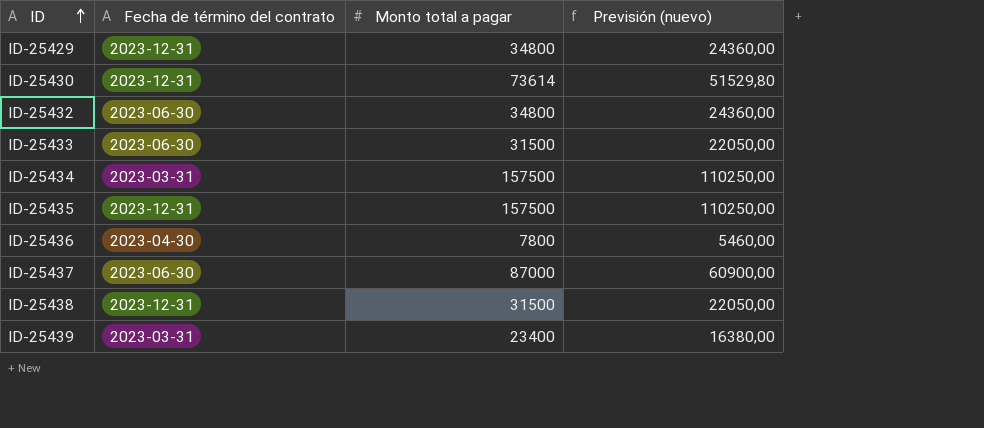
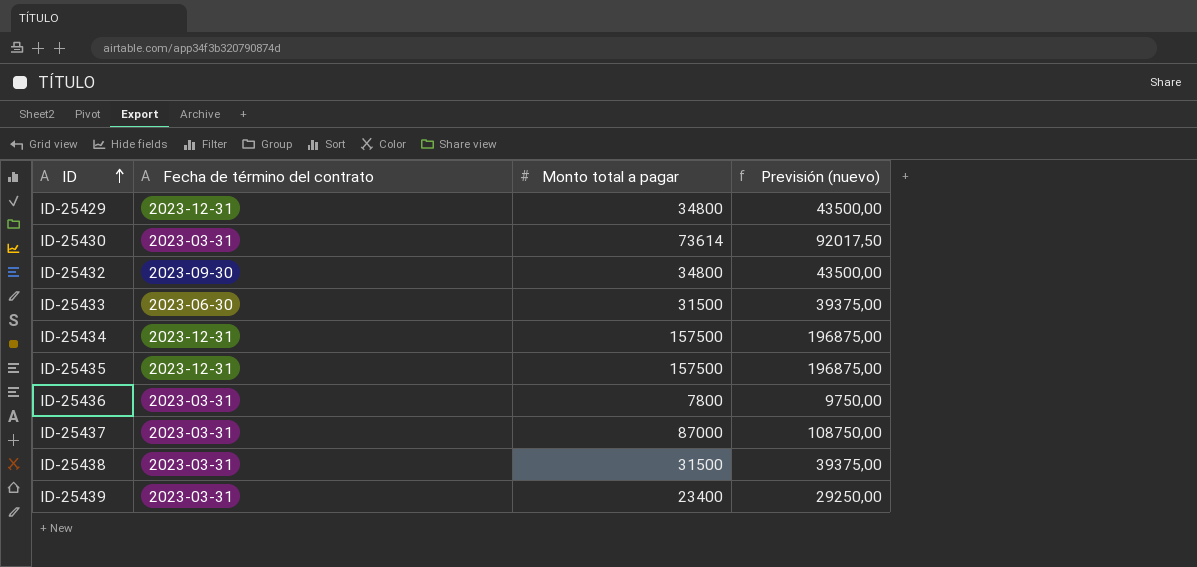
column Previsión (nuevo) | formula: [Monto total a pagar] * 0,7 -> [Monto total a pagar] * 1,25
ID-25430 | Fecha de término del contrato: 2023-12-31 -> 2023-03-31
ID-25432 | Fecha de término del contrato: 2023-06-30 -> 2023-09-30
ID-25434 | Fecha de término del contrato: 2023-03-31 -> 2023-12-31
ID-25436 | Fecha de término del contrato: 2023-04-30 -> 2023-03-31
ID-25437 | Fecha de término del contrato: 2023-06-30 -> 2023-03-31
ID-25438 | Fecha de término del contrato: 2023-12-31 -> 2023-03-31

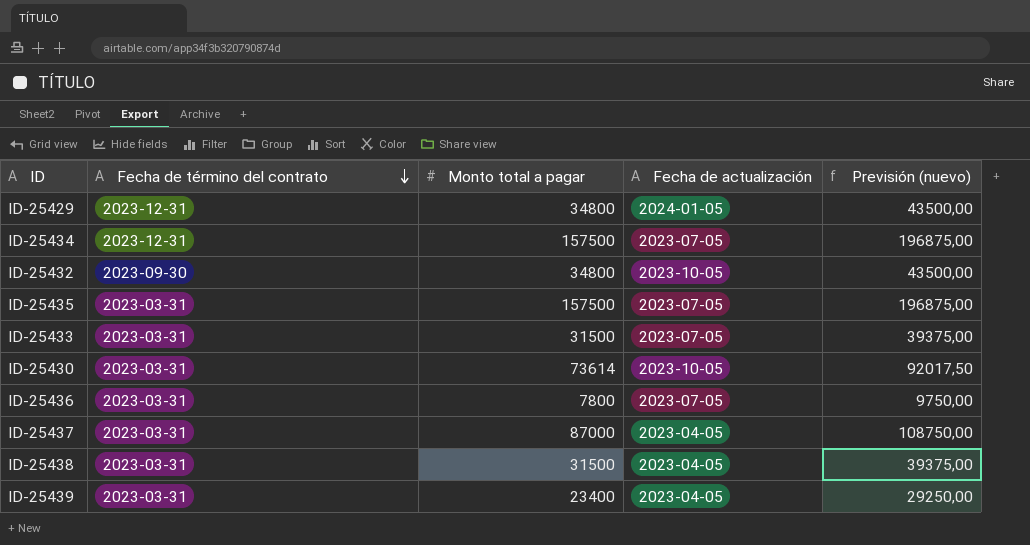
row order: ID ascending -> Fecha de término del contrato descending
column Fecha de actualización | position: none -> 4
ID-25435 | Fecha de término del contrato: 2023-12-31 -> 2023-03-31
ID-25433 | Fecha de término del contrato: 2023-06-30 -> 2023-03-31

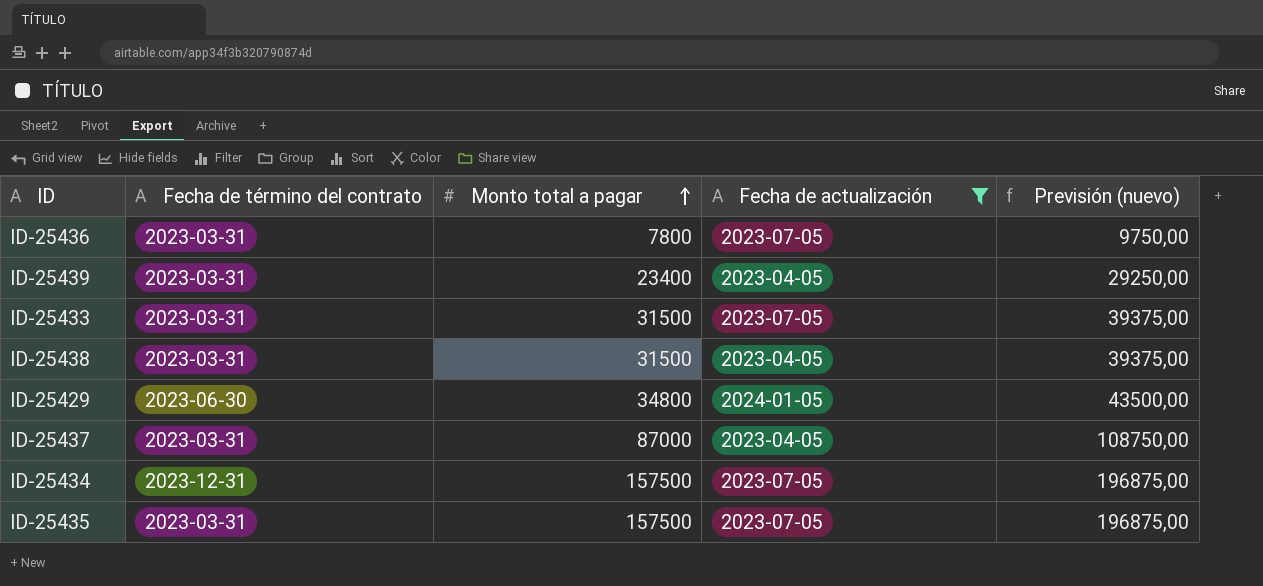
filter: none -> Fecha de actualización != 2023-10-05
row order: Fecha de término del contrato descending -> Monto total a pagar ascending
ID-25429 | Fecha de término del contrato: 2023-12-31 -> 2023-06-30

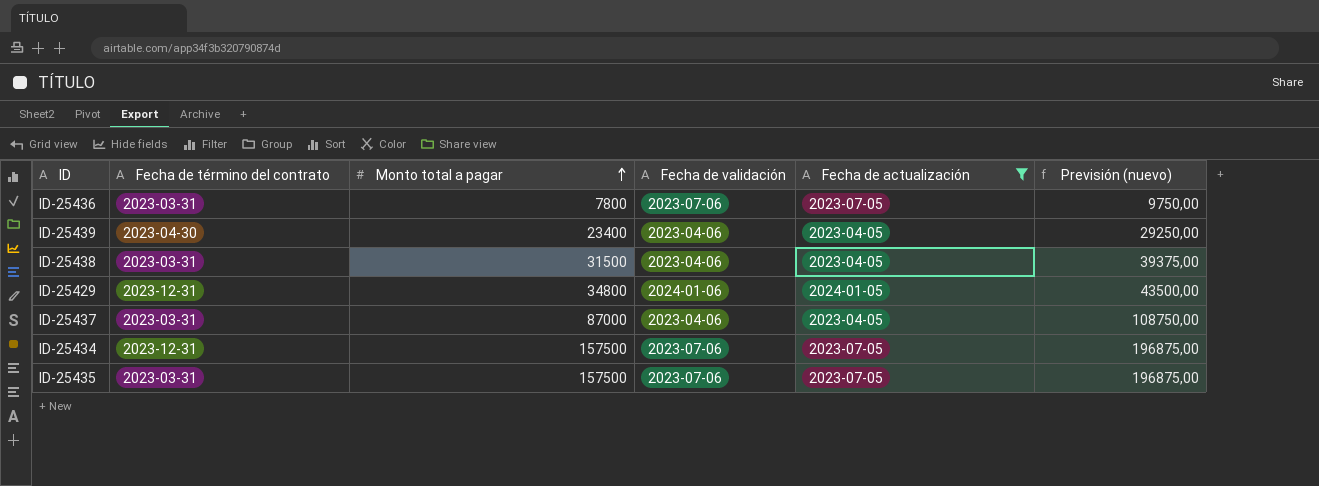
column Fecha de validación | position: none -> 4
row ID-25433: 2023-03-31 | 31500 | 2023-07-05 | 39375,00 -> none
ID-25439 | Fecha de término del contrato: 2023-03-31 -> 2023-04-30
ID-25429 | Fecha de término del contrato: 2023-06-30 -> 2023-12-31

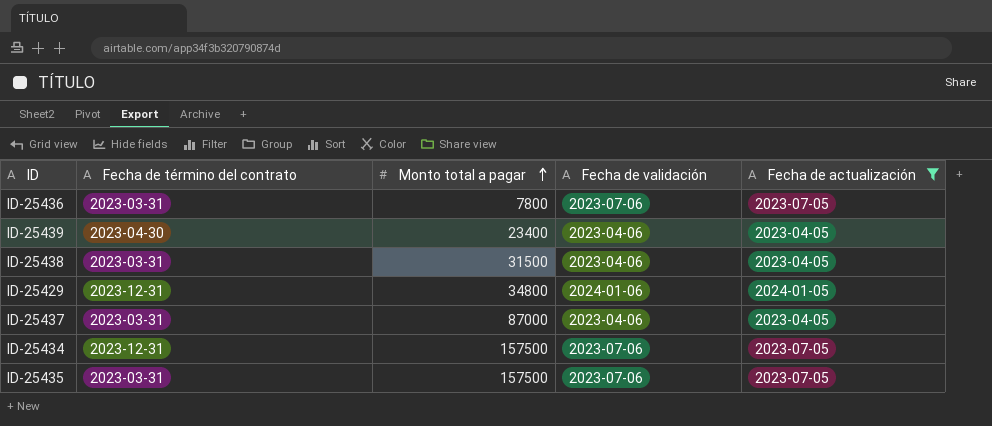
column Previsión (nuevo) | formula: [Monto total a pagar] * 1,25 -> none

